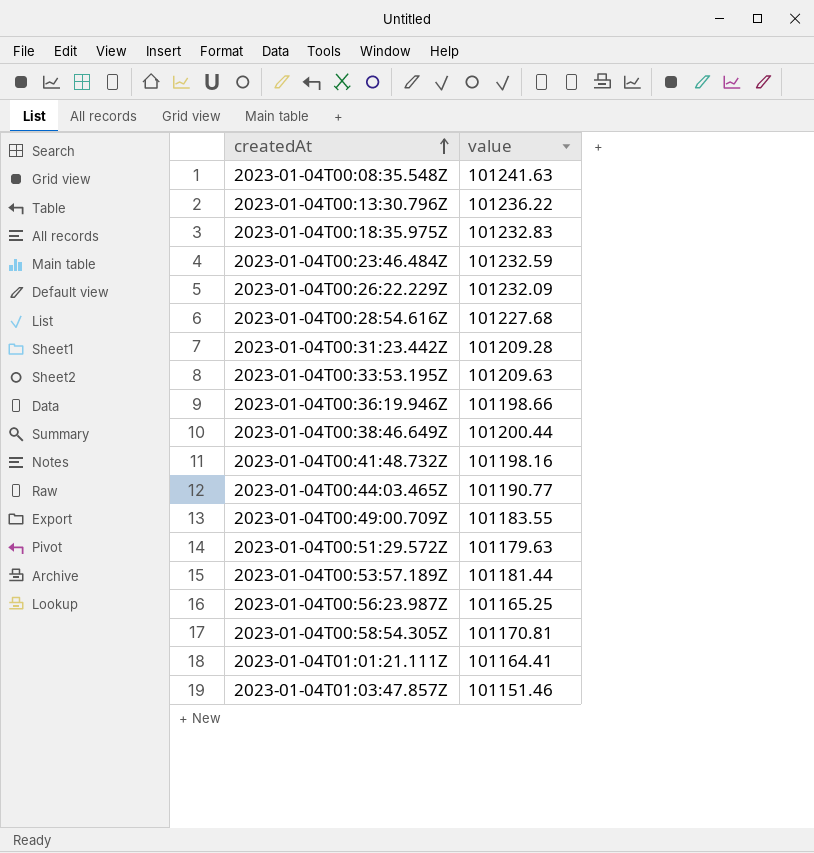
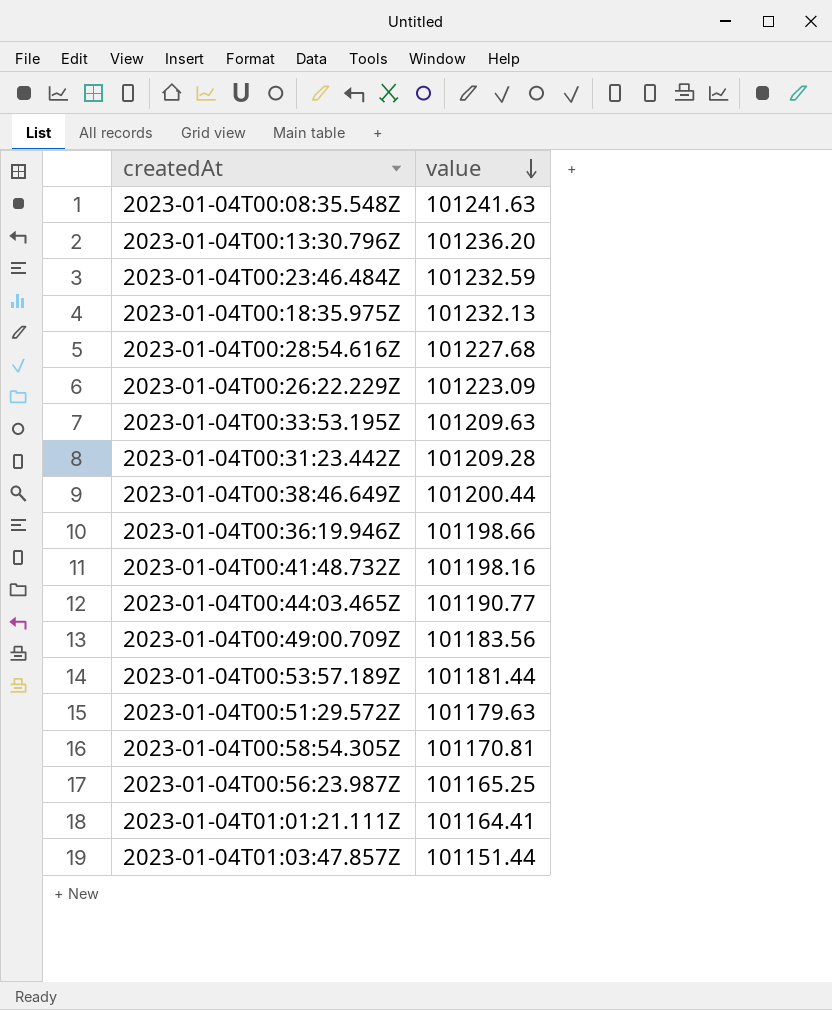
row order: createdAt ascending -> value descending
2023-01-04T00:13:30.796Z | value: 101236.22 -> 101236.20
2023-01-04T00:18:35.975Z | value: 101232.83 -> 101232.13
2023-01-04T00:26:22.229Z | value: 101232.09 -> 101223.09
2023-01-04T00:49:00.709Z | value: 101183.55 -> 101183.56
2023-01-04T01:03:47.857Z | value: 101151.46 -> 101151.44

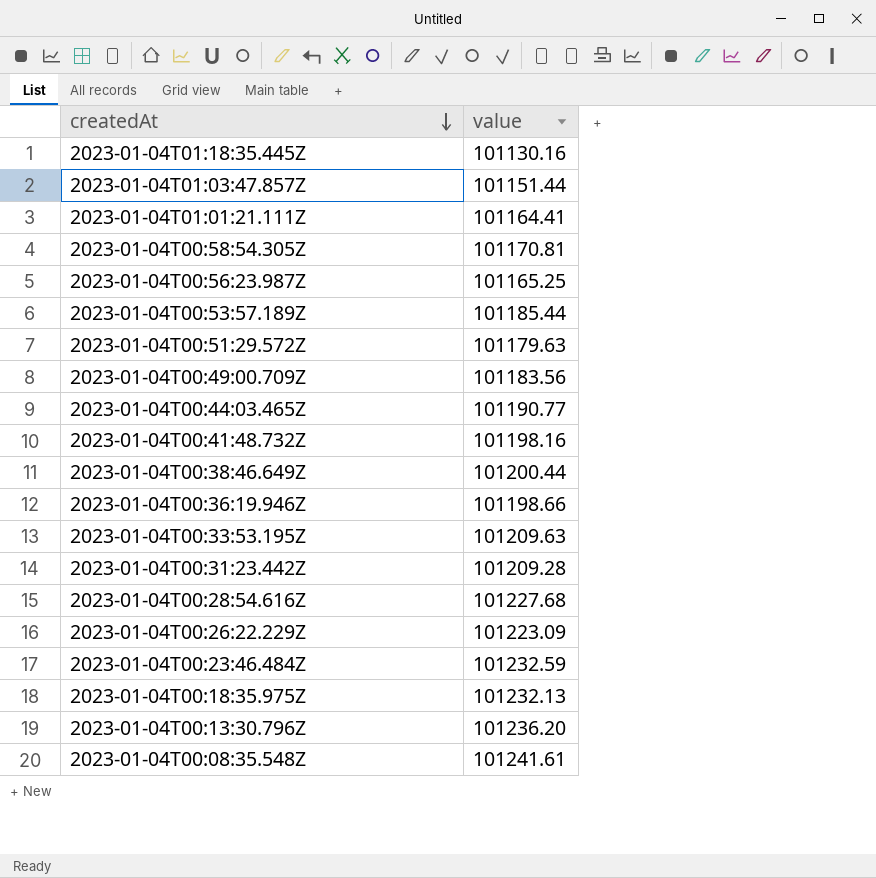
row order: value descending -> createdAt descending
row 2023-01-04T01:18:35.445Z: none -> 101130.16
2023-01-04T00:53:57.189Z | value: 101181.44 -> 101185.44
2023-01-04T00:08:35.548Z | value: 101241.63 -> 101241.61

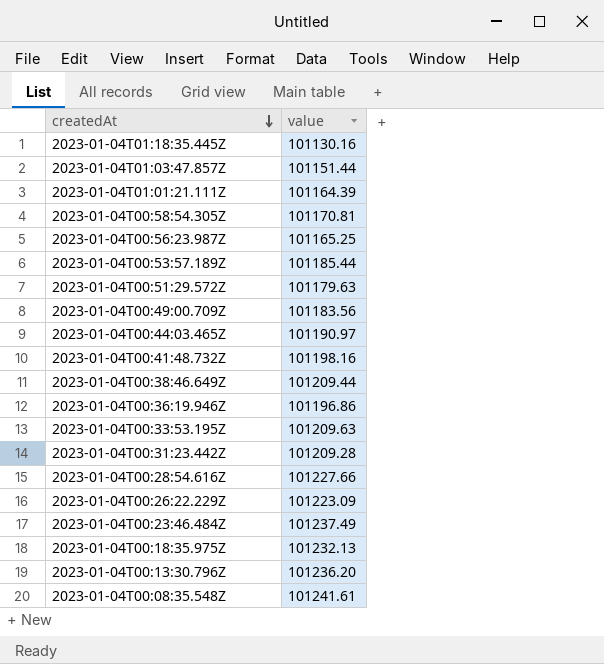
2023-01-04T01:01:21.111Z | value: 101164.41 -> 101164.39
2023-01-04T00:44:03.465Z | value: 101190.77 -> 101190.97
2023-01-04T00:38:46.649Z | value: 101200.44 -> 101209.44
2023-01-04T00:36:19.946Z | value: 101198.66 -> 101196.86
2023-01-04T00:28:54.616Z | value: 101227.68 -> 101227.66
2023-01-04T00:23:46.484Z | value: 101232.59 -> 101237.49

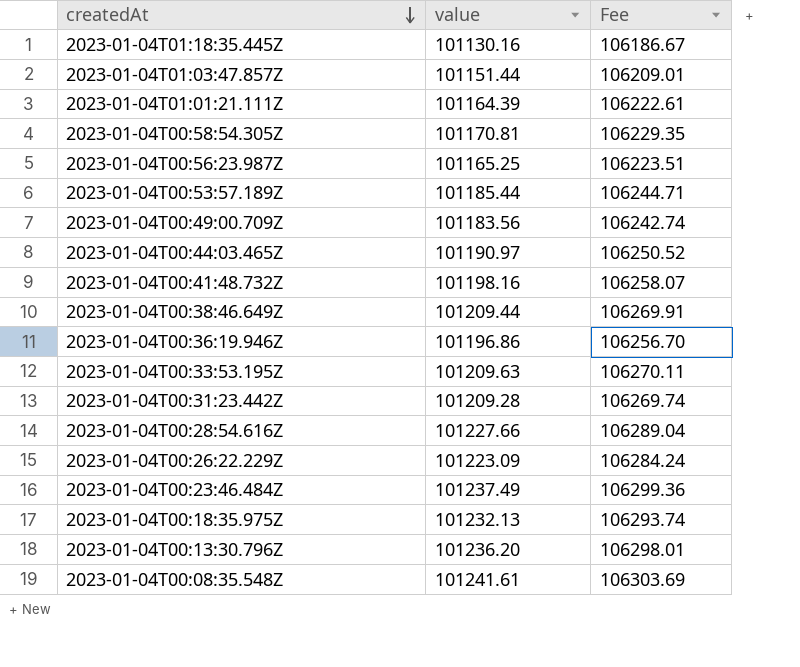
column Fee | formula: none -> [value] * 1.05
row 2023-01-04T00:51:29.572Z: 101179.63 -> none

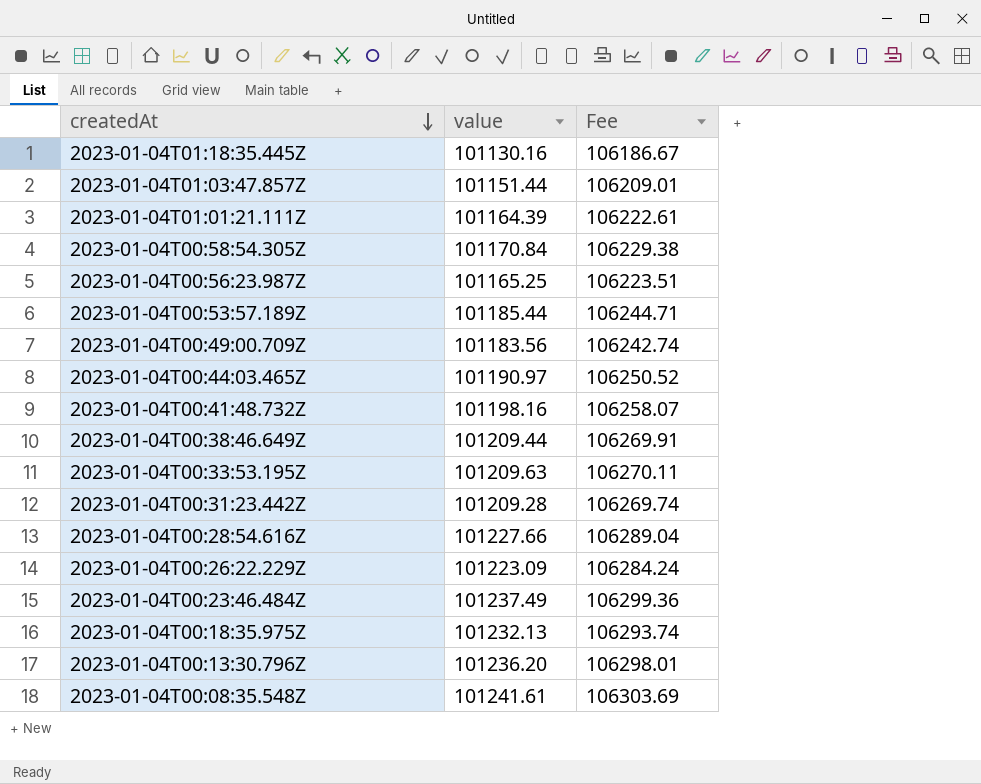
row 2023-01-04T00:36:19.946Z: 101196.86 | 106256.70 -> none
2023-01-04T00:58:54.305Z | value: 101170.81 -> 101170.84
2023-01-04T00:58:54.305Z | Fee: 106229.35 -> 106229.38

